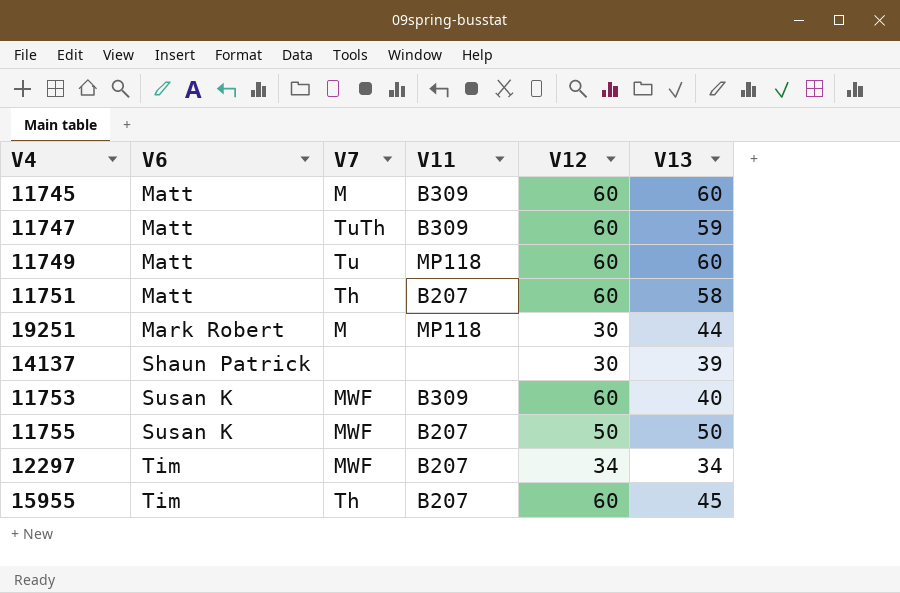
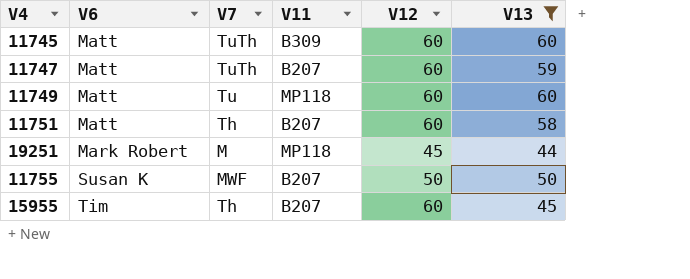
filter: none -> V13 >= 44
11745 | V7: M -> TuTh
11747 | V11: B309 -> B207
19251 | V12: 30 -> 45

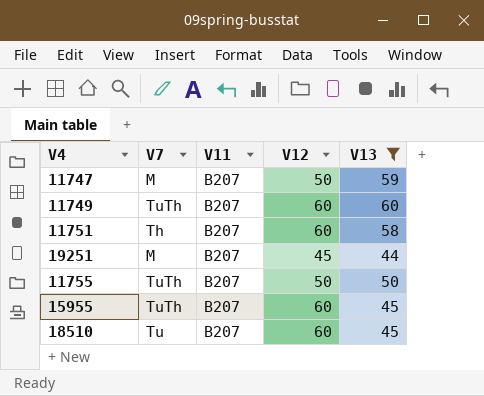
column V6 | position: 2 -> none
row 11745: Matt | TuTh | B309 | 60 | 60 -> none
11747 | V7: TuTh -> M
11747 | V12: 60 -> 50
11749 | V7: Tu -> TuTh
11749 | V11: MP118 -> B207
19251 | V11: MP118 -> B207
11755 | V7: MWF -> TuTh
15955 | V7: Th -> TuTh
row 18510: none -> Tu | B207 | 60 | 45

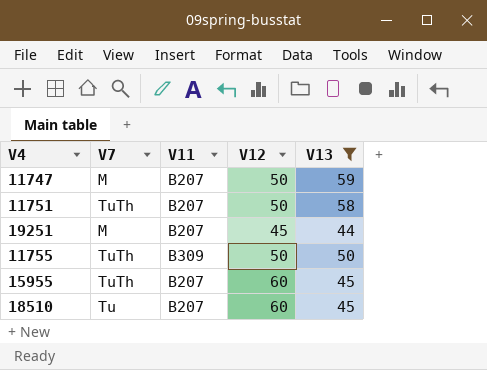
row 11749: TuTh | B207 | 60 | 60 -> none
11751 | V7: Th -> TuTh
11751 | V12: 60 -> 50
11755 | V11: B207 -> B309

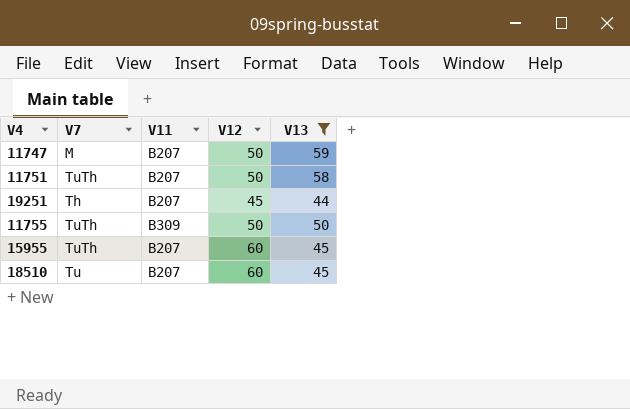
19251 | V7: M -> Th

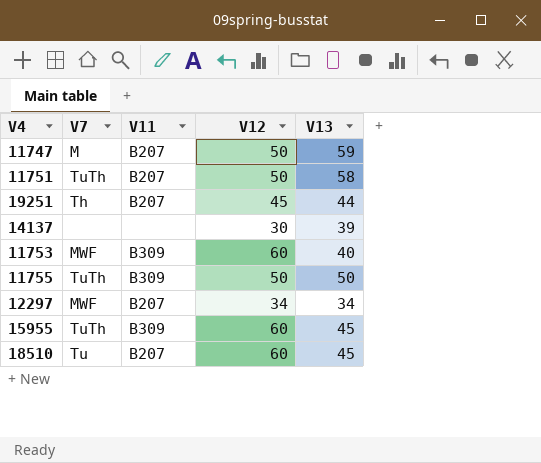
filter: V13 >= 44 -> none
15955 | V11: B207 -> B309

